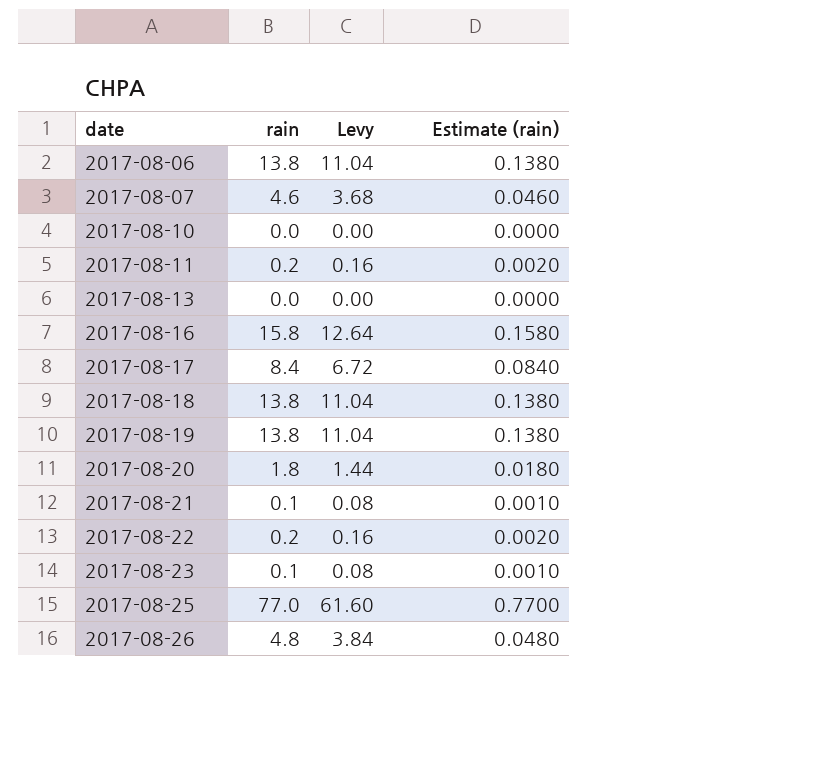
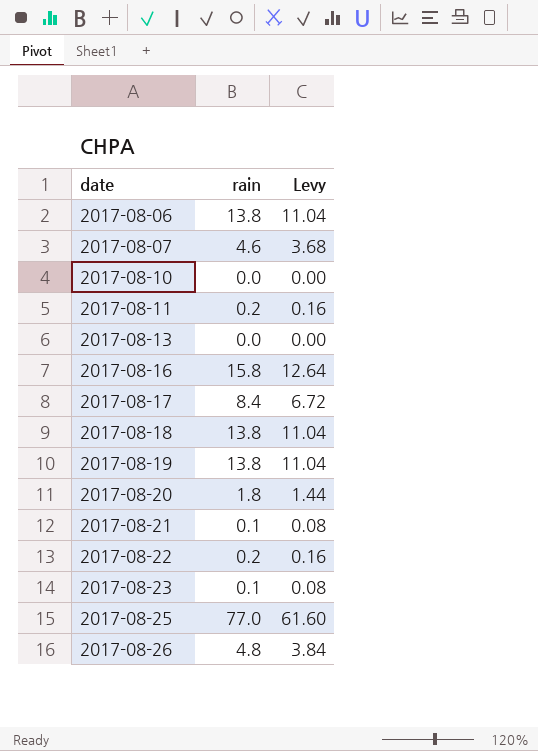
column Estimate (rain) | formula: [rain] * 0.01 -> none

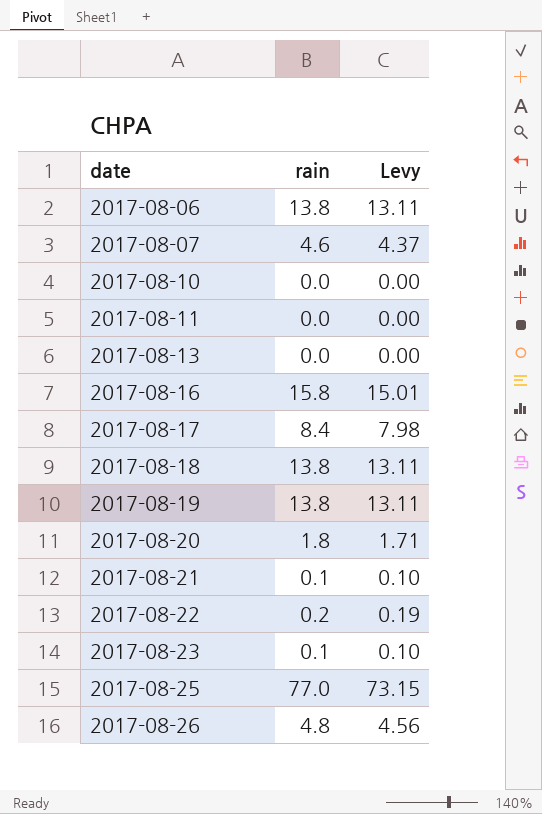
column Levy | formula: [rain] * 0.8 -> [rain] * 0.95
2017-08-11 | rain: 0.2 -> 0.0

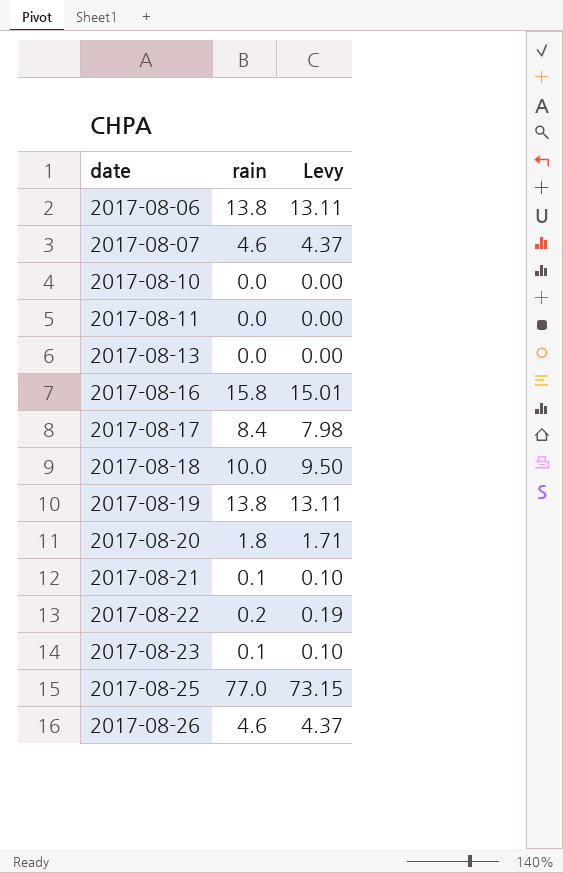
2017-08-18 | rain: 13.8 -> 10.0
2017-08-18 | Levy: 13.11 -> 9.50
2017-08-26 | rain: 4.8 -> 4.6
2017-08-26 | Levy: 4.56 -> 4.37

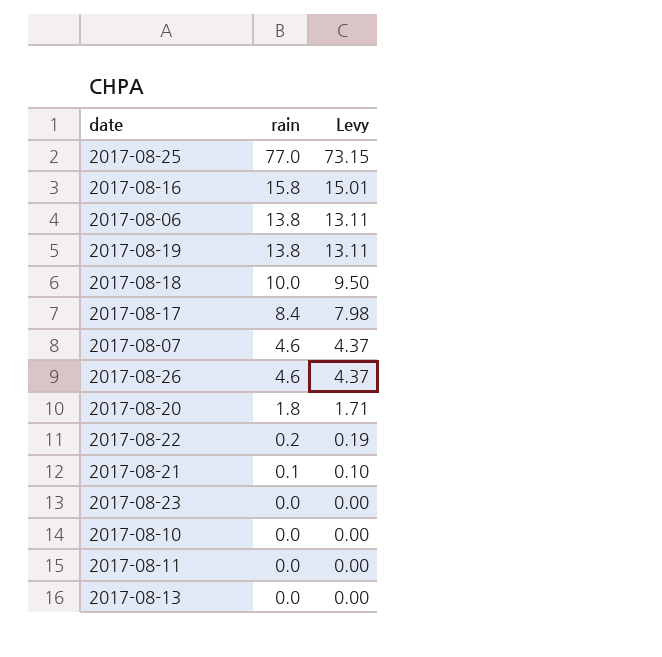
row order: date ascending -> rain descending
2017-08-23 | rain: 0.1 -> 0.0
2017-08-23 | Levy: 0.10 -> 0.00

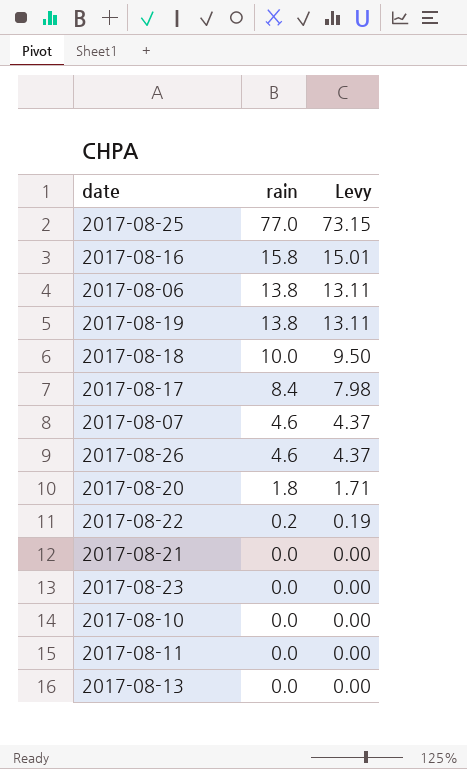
2017-08-21 | rain: 0.1 -> 0.0
2017-08-21 | Levy: 0.10 -> 0.00

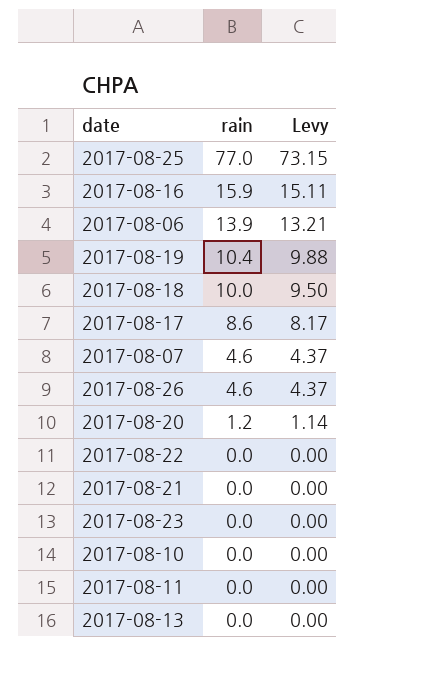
2017-08-16 | rain: 15.8 -> 15.9
2017-08-16 | Levy: 15.01 -> 15.11
2017-08-06 | rain: 13.8 -> 13.9
2017-08-06 | Levy: 13.11 -> 13.21
2017-08-19 | rain: 13.8 -> 10.4
2017-08-19 | Levy: 13.11 -> 9.88
2017-08-17 | rain: 8.4 -> 8.6
2017-08-17 | Levy: 7.98 -> 8.17
2017-08-20 | rain: 1.8 -> 1.2
2017-08-20 | Levy: 1.71 -> 1.14
2017-08-22 | rain: 0.2 -> 0.0
2017-08-22 | Levy: 0.19 -> 0.00

